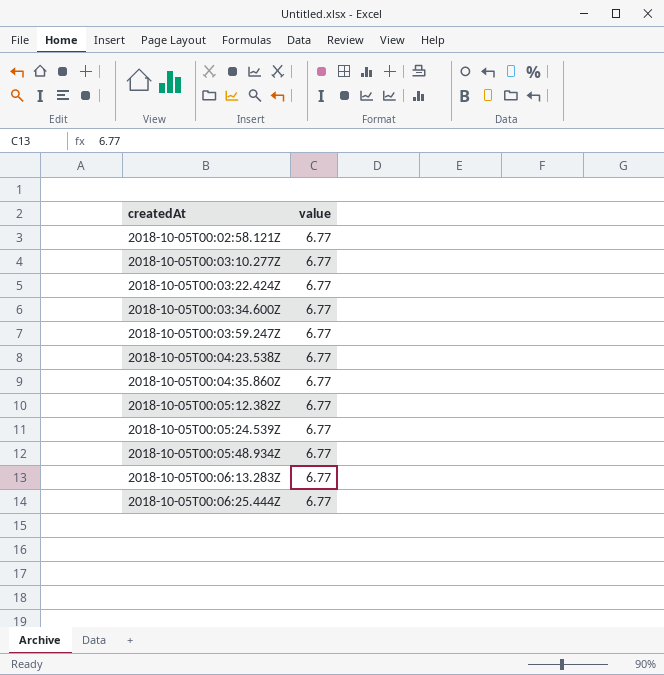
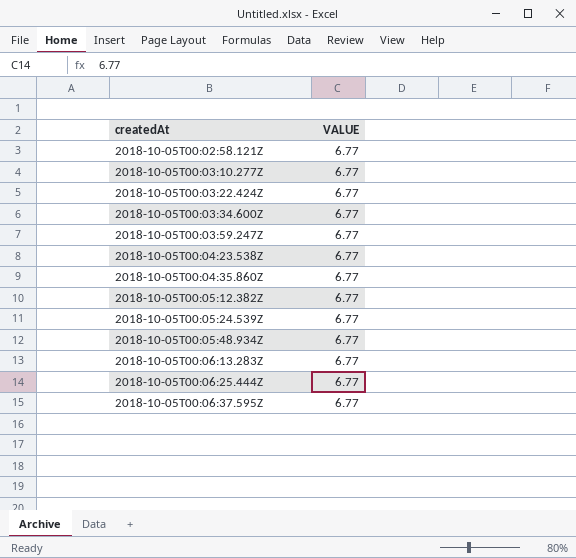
column name: value -> VALUE
row 2018-10-05T00:06:37.595Z: none -> 6.77

